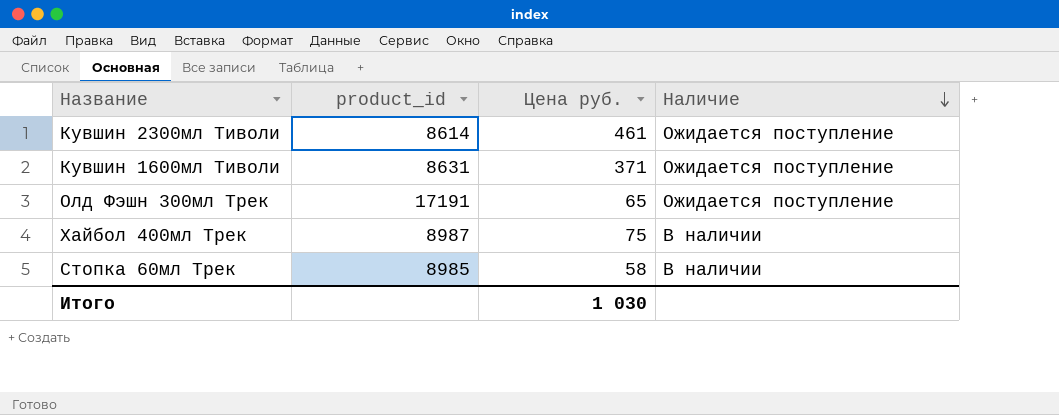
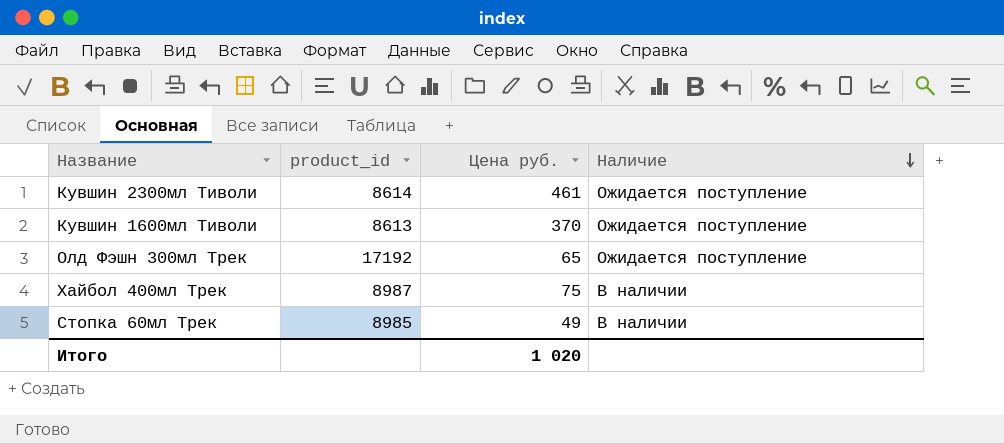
Кувшин 1600мл Тиволи | product_id: 8631 -> 8613
Кувшин 1600мл Тиволи | Цена руб.: 371 -> 370
Олд Фэшн 300мл Трек | product_id: 17191 -> 17192
Стопка 60мл Трек | Цена руб.: 58 -> 49
Итого | Цена руб.: 1 030 -> 1 020

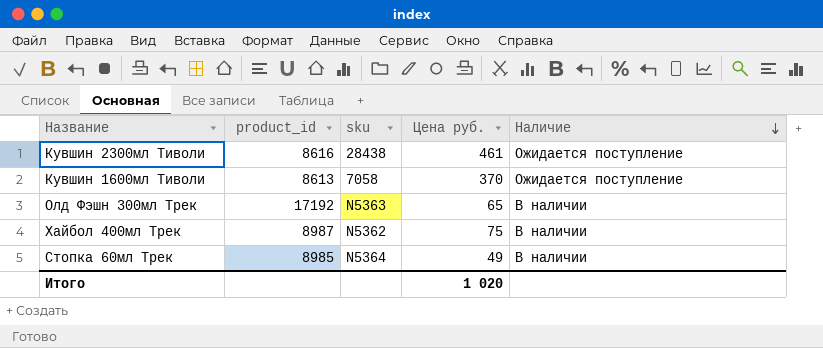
column sku | position: none -> 3
Кувшин 2300мл Тиволи | product_id: 8614 -> 8616
Олд Фэшн 300мл Трек | Наличие: Ожидается поступление -> В наличии

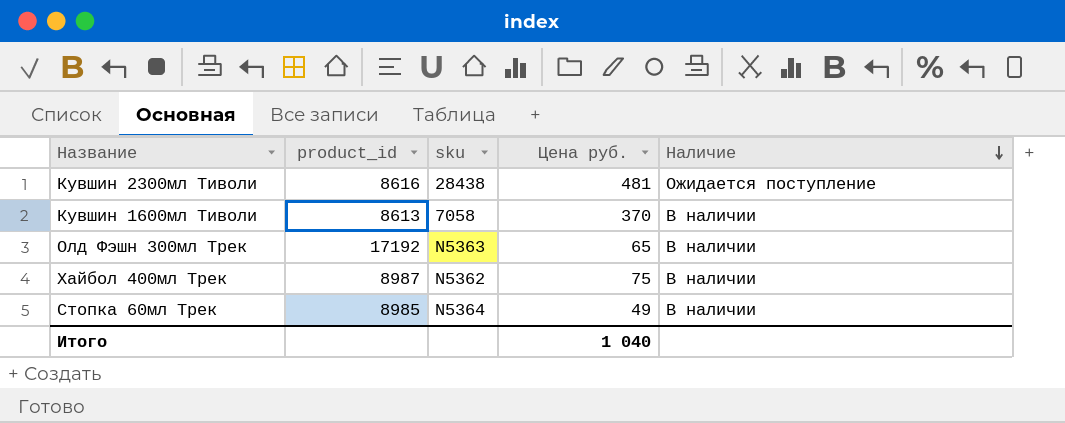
Кувшин 2300мл Тиволи | Цена руб.: 461 -> 481
Кувшин 1600мл Тиволи | Наличие: Ожидается поступление -> В наличии
Итого | Цена руб.: 1 020 -> 1 040

